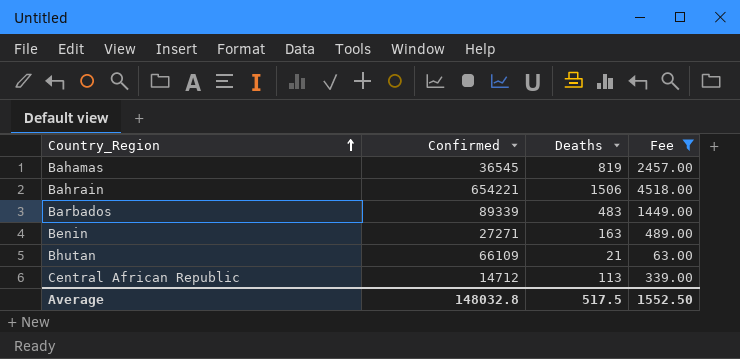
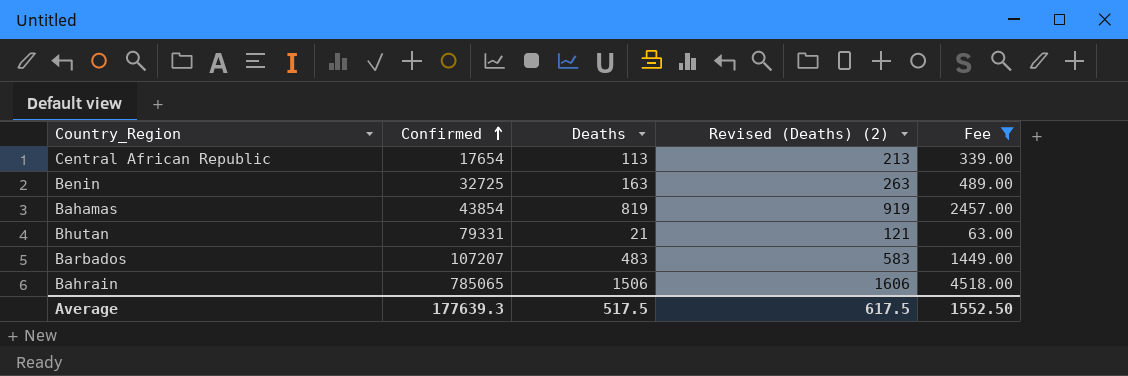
row order: Country_Region ascending -> Confirmed ascending
column Revised (Deaths) (2) | formula: none -> [Deaths] + 100
Central African Republic | Confirmed: 14712 -> 17654
Benin | Confirmed: 27271 -> 32725
Bahamas | Confirmed: 36545 -> 43854
Bhutan | Confirmed: 66109 -> 79331
Barbados | Confirmed: 89339 -> 107207
Bahrain | Confirmed: 654221 -> 785065
Average | Confirmed: 148032.8 -> 177639.3

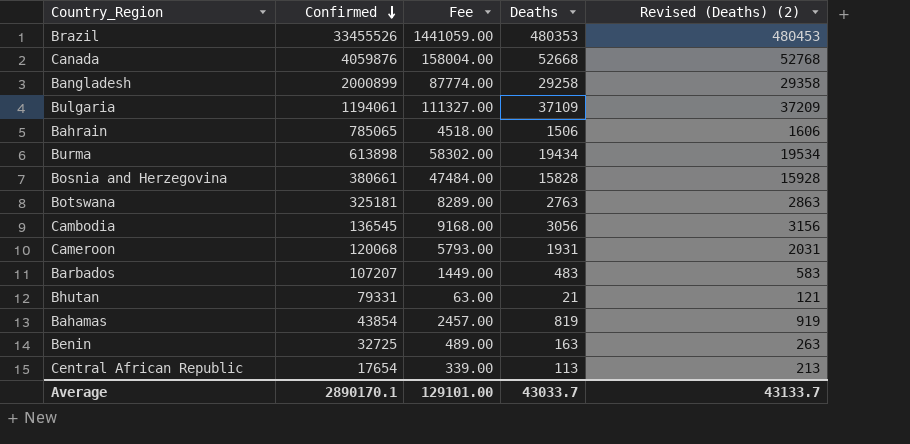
filter: Fee <= 4518.00 -> none
row order: Confirmed ascending -> Confirmed descending
column Fee | position: 5 -> 3
Average | Confirmed: 177639.3 -> 2890170.1
Average | Fee: 1552.50 -> 129101.00
Average | Deaths: 517.5 -> 43033.7
Average | Revised (Deaths) (2): 617.5 -> 43133.7

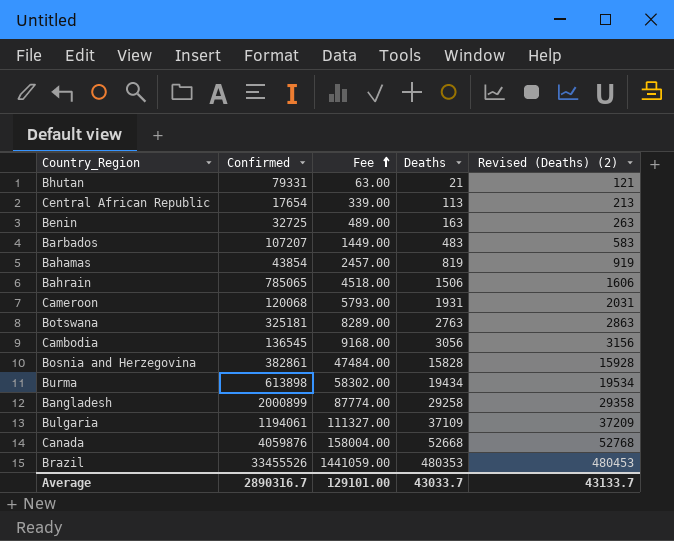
row order: Confirmed descending -> Fee ascending
Bosnia and Herzegovina | Confirmed: 380661 -> 382861
Average | Confirmed: 2890170.1 -> 2890316.7

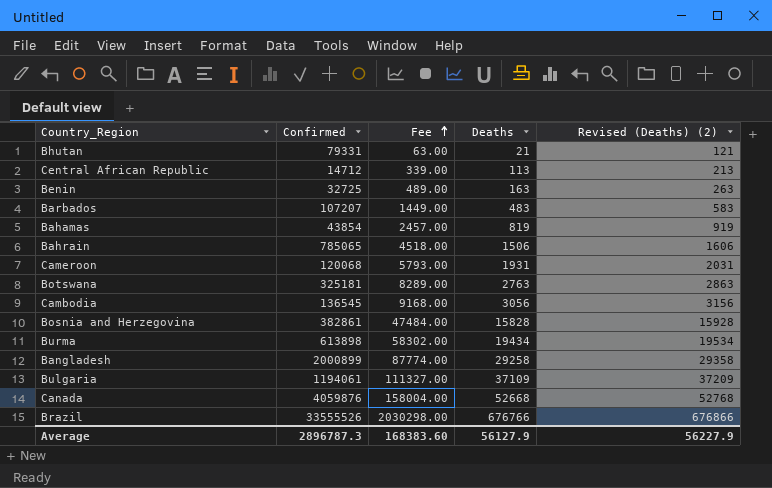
Central African Republic | Confirmed: 17654 -> 14712
Brazil | Confirmed: 33455526 -> 33555526
Brazil | Fee: 1441059.00 -> 2030298.00
Brazil | Deaths: 480353 -> 676766
Brazil | Revised (Deaths) (2): 480453 -> 676866
Average | Confirmed: 2890316.7 -> 2896787.3
Average | Fee: 129101.00 -> 168383.60
Average | Deaths: 43033.7 -> 56127.9
Average | Revised (Deaths) (2): 43133.7 -> 56227.9

